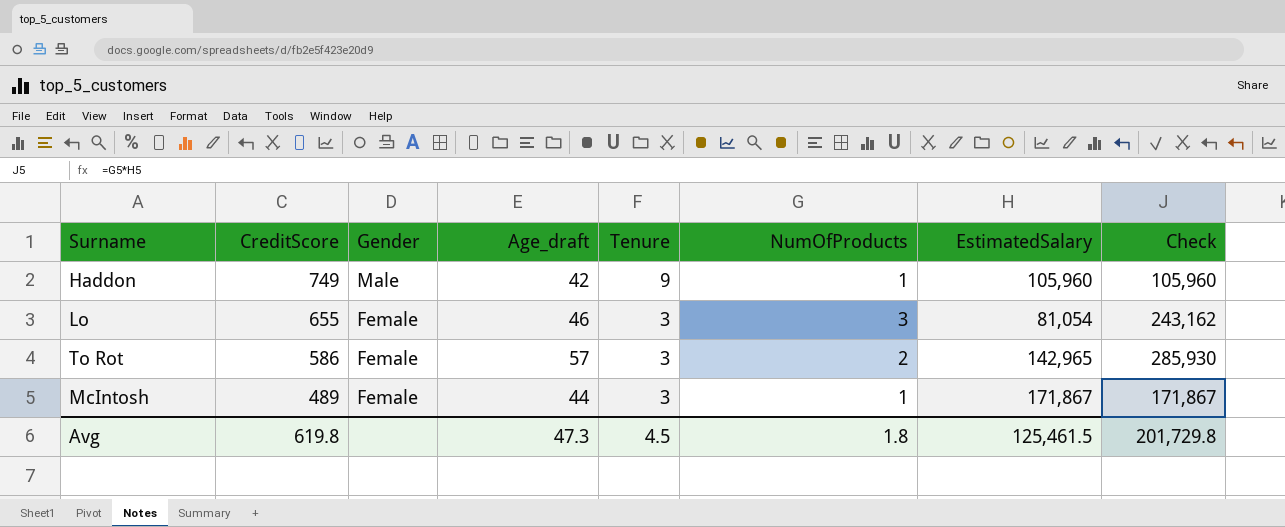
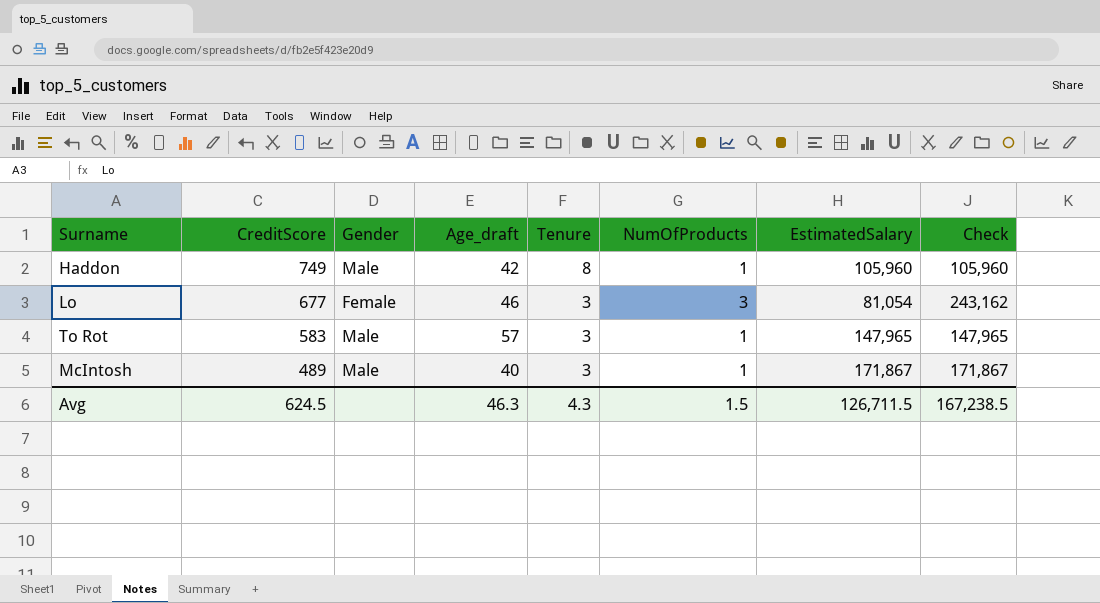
Haddon | Tenure: 9 -> 8
Lo | CreditScore: 655 -> 677
To Rot | CreditScore: 586 -> 583
To Rot | Gender: Female -> Male
To Rot | NumOfProducts: 2 -> 1
To Rot | EstimatedSalary: 142,965 -> 147,965
To Rot | Check: 285,930 -> 147,965
McIntosh | Gender: Female -> Male
McIntosh | Age_draft: 44 -> 40
Avg | CreditScore: 619.8 -> 624.5
Avg | Age_draft: 47.3 -> 46.3
Avg | Tenure: 4.5 -> 4.3
Avg | NumOfProducts: 1.8 -> 1.5
Avg | EstimatedSalary: 125,461.5 -> 126,711.5
Avg | Check: 201,729.8 -> 167,238.5

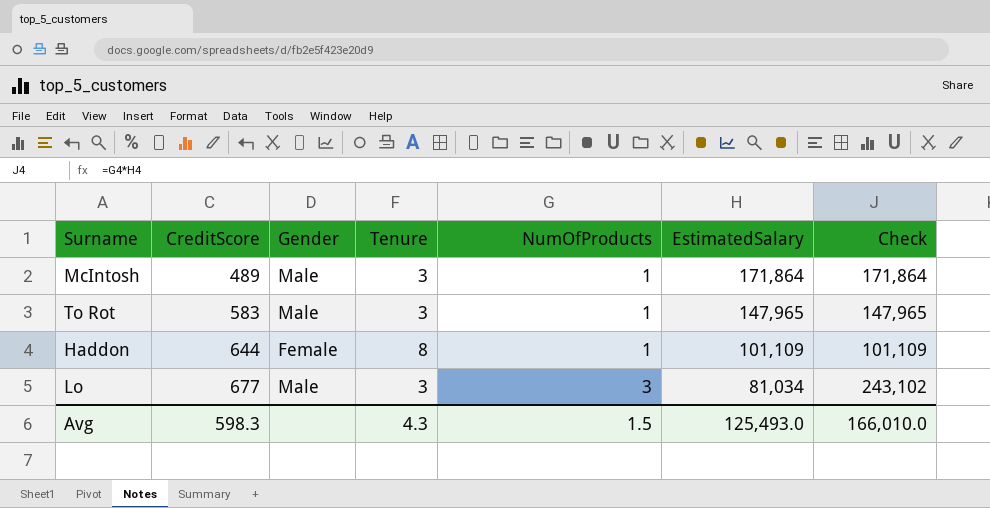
row order: CreditScore descending -> CreditScore ascending
column Age_draft | position: 4 -> none
McIntosh | EstimatedSalary: 171,867 -> 171,864
McIntosh | Check: 171,867 -> 171,864
Haddon | CreditScore: 749 -> 644
Haddon | Gender: Male -> Female
Haddon | EstimatedSalary: 105,960 -> 101,109
Haddon | Check: 105,960 -> 101,109
Lo | Gender: Female -> Male
Lo | EstimatedSalary: 81,054 -> 81,034
Lo | Check: 243,162 -> 243,102
Avg | CreditScore: 624.5 -> 598.3
Avg | EstimatedSalary: 126,711.5 -> 125,493.0
Avg | Check: 167,238.5 -> 166,010.0

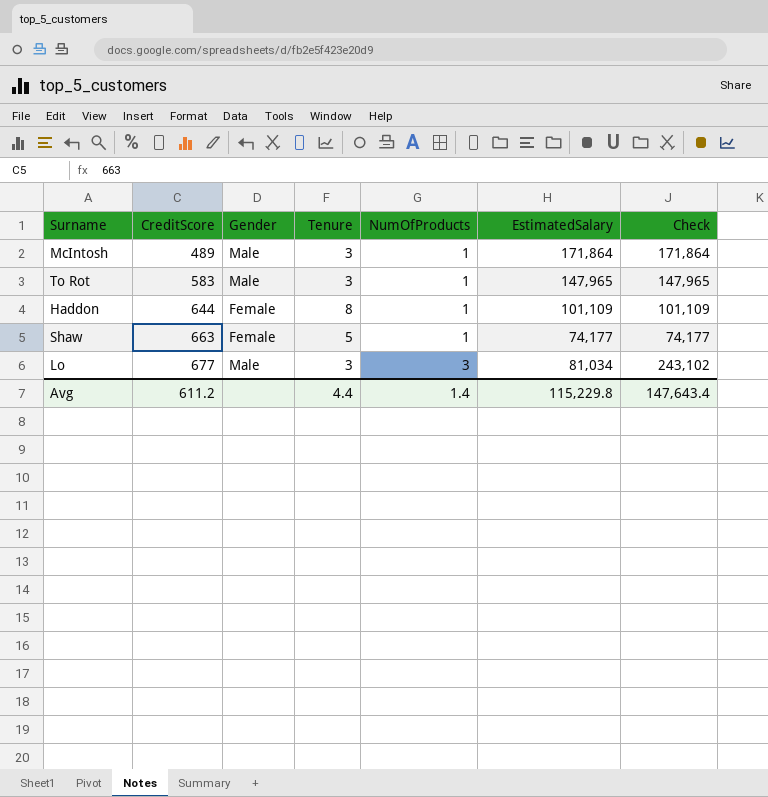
row Shaw: none -> 663 | Female | 5 | 1 | 74,177 | 74,177
Avg | CreditScore: 598.3 -> 611.2
Avg | Tenure: 4.3 -> 4.4
Avg | NumOfProducts: 1.5 -> 1.4
Avg | EstimatedSalary: 125,493.0 -> 115,229.8
Avg | Check: 166,010.0 -> 147,643.4

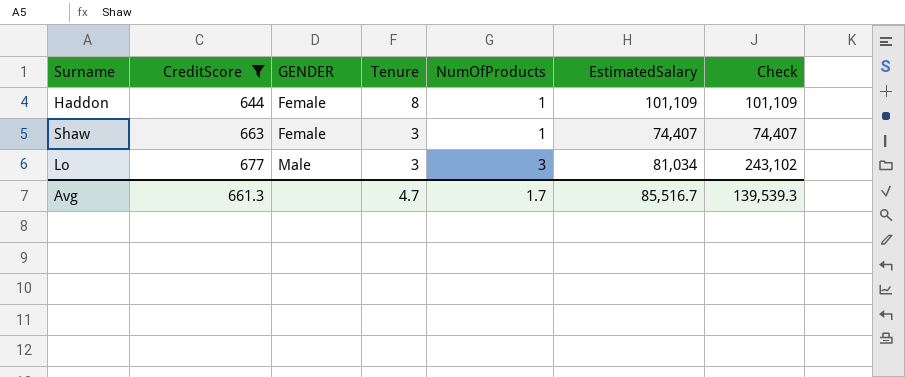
filter: none -> CreditScore >= 644
column name: Gender -> GENDER
Shaw | Tenure: 5 -> 3
Shaw | EstimatedSalary: 74,177 -> 74,407
Shaw | Check: 74,177 -> 74,407
Avg | CreditScore: 611.2 -> 661.3
Avg | Tenure: 4.4 -> 4.7
Avg | NumOfProducts: 1.4 -> 1.7
Avg | EstimatedSalary: 115,229.8 -> 85,516.7
Avg | Check: 147,643.4 -> 139,539.3

